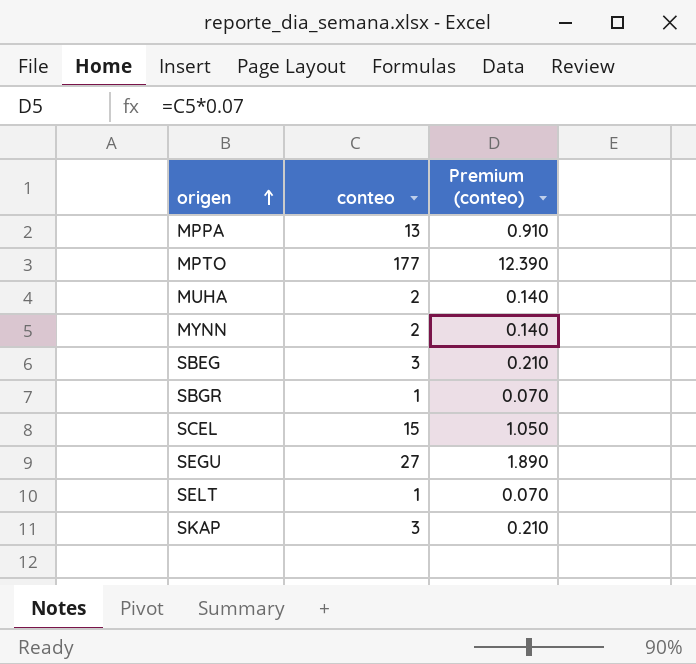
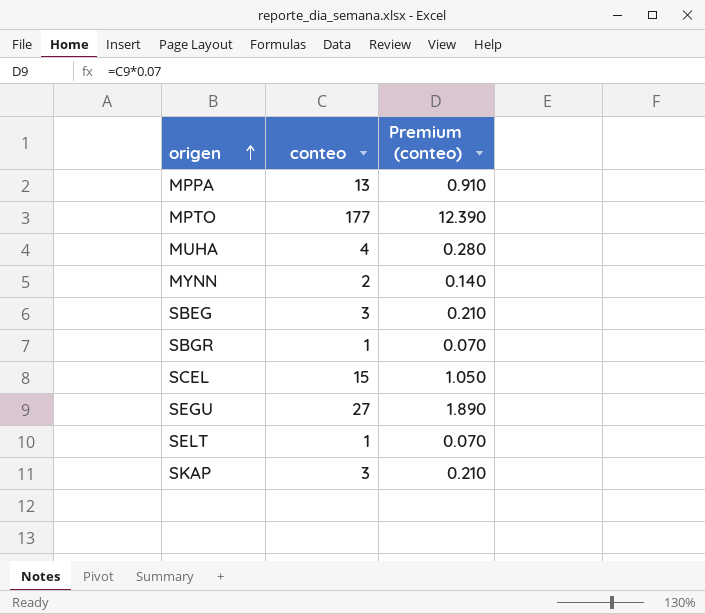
MUHA | conteo: 2 -> 4
MUHA | Premium (conteo): 0.140 -> 0.280

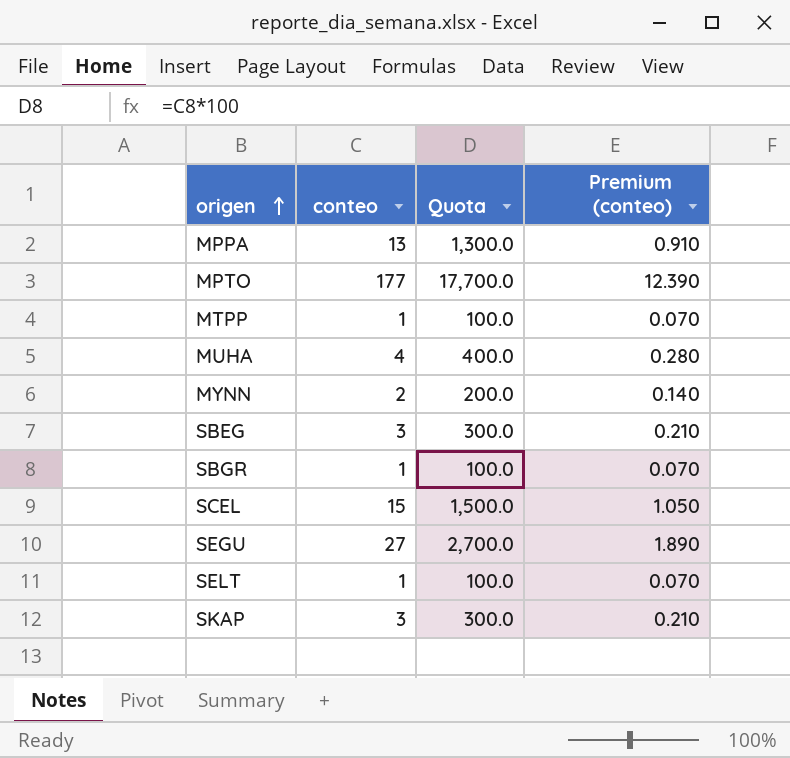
column Quota | formula: none -> [conteo] * 100
row MTPP: none -> 1 | 100.0 | 0.070

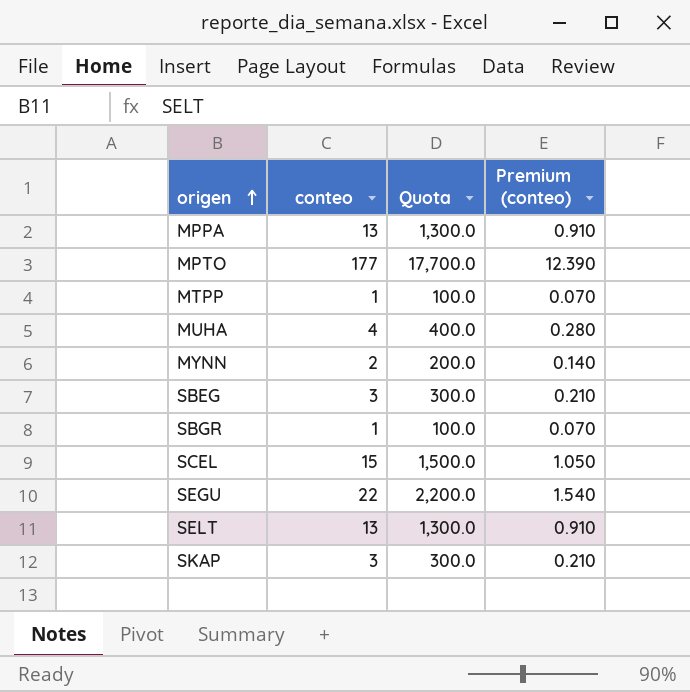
SEGU | conteo: 27 -> 22
SEGU | Quota: 2,700.0 -> 2,200.0
SEGU | Premium (conteo): 1.890 -> 1.540
SELT | conteo: 1 -> 13
SELT | Quota: 100.0 -> 1,300.0
SELT | Premium (conteo): 0.070 -> 0.910

